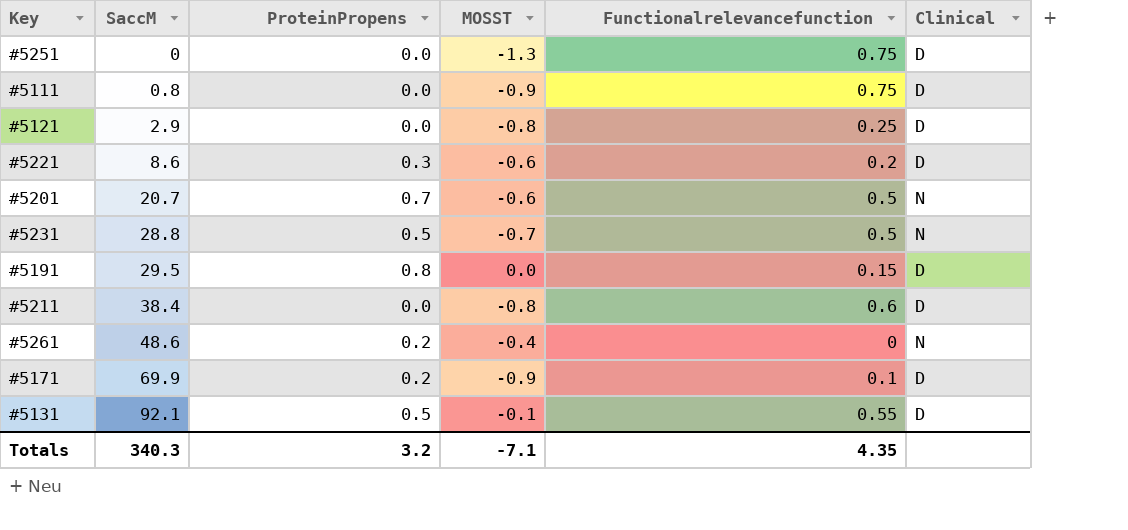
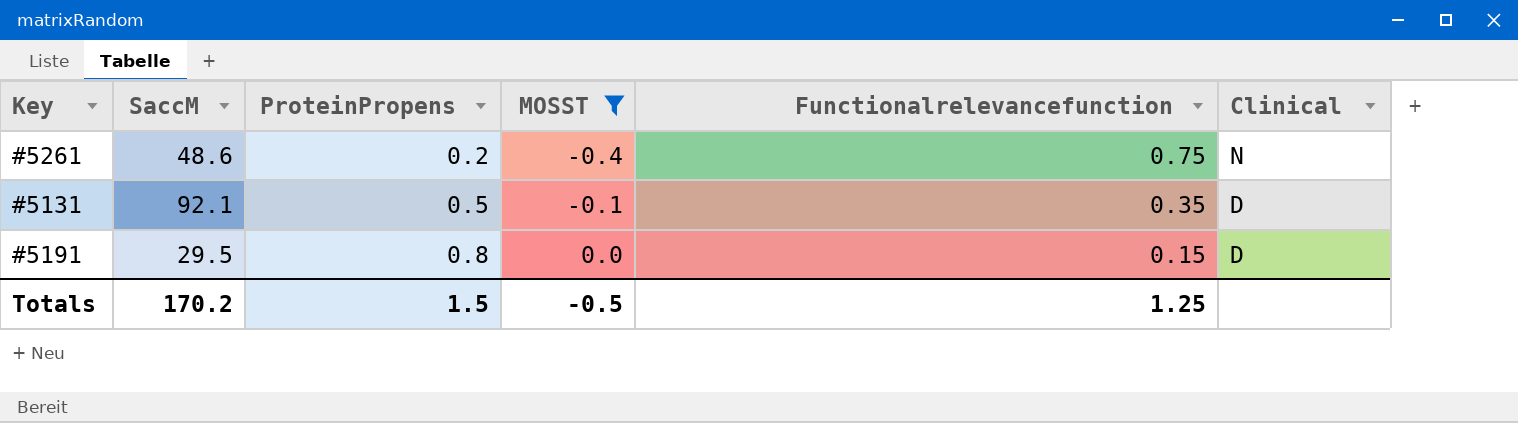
filter: none -> MOSST >= -0.4
row order: SaccM ascending -> ProteinPropens ascending
#5261 | Functionalrelevancefunction: 0 -> 0.75
#5131 | Functionalrelevancefunction: 0.55 -> 0.35
Totals | SaccM: 340.3 -> 170.2
Totals | ProteinPropens: 3.2 -> 1.5
Totals | MOSST: -7.1 -> -0.5
Totals | Functionalrelevancefunction: 4.35 -> 1.25

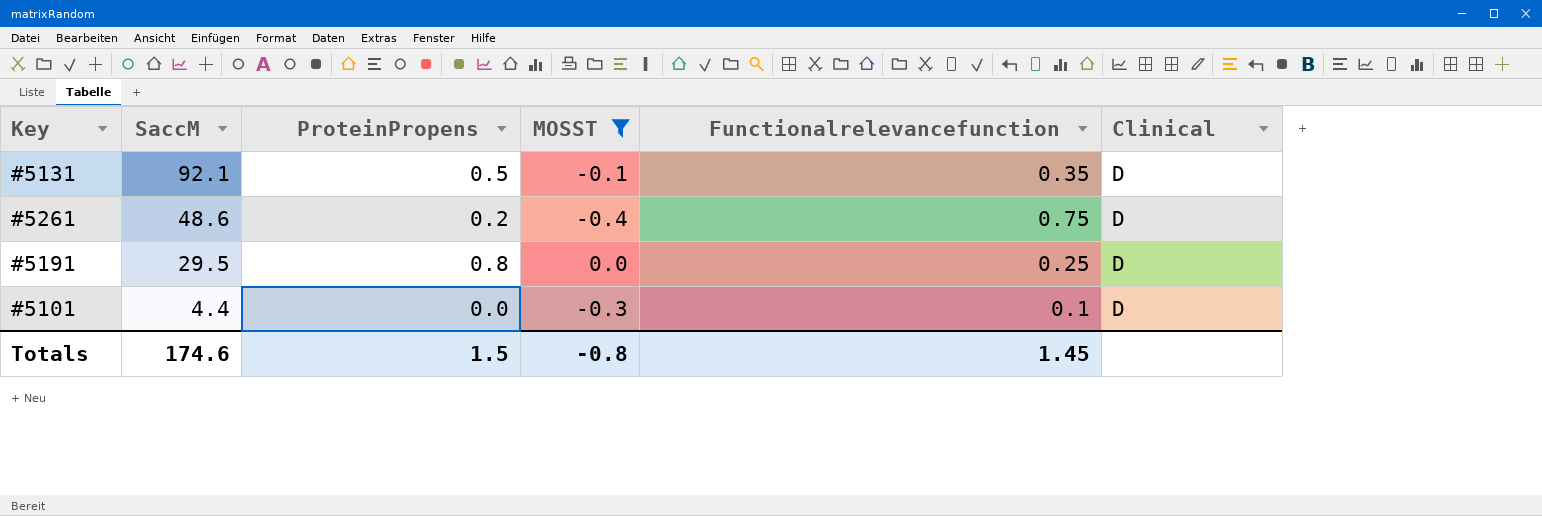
row order: ProteinPropens ascending -> SaccM descending
#5261 | Clinical: N -> D
#5191 | Functionalrelevancefunction: 0.15 -> 0.25
row #5101: none -> 4.4 | 0.0 | -0.3 | 0.1 | D
Totals | SaccM: 170.2 -> 174.6
Totals | MOSST: -0.5 -> -0.8
Totals | Functionalrelevancefunction: 1.25 -> 1.45

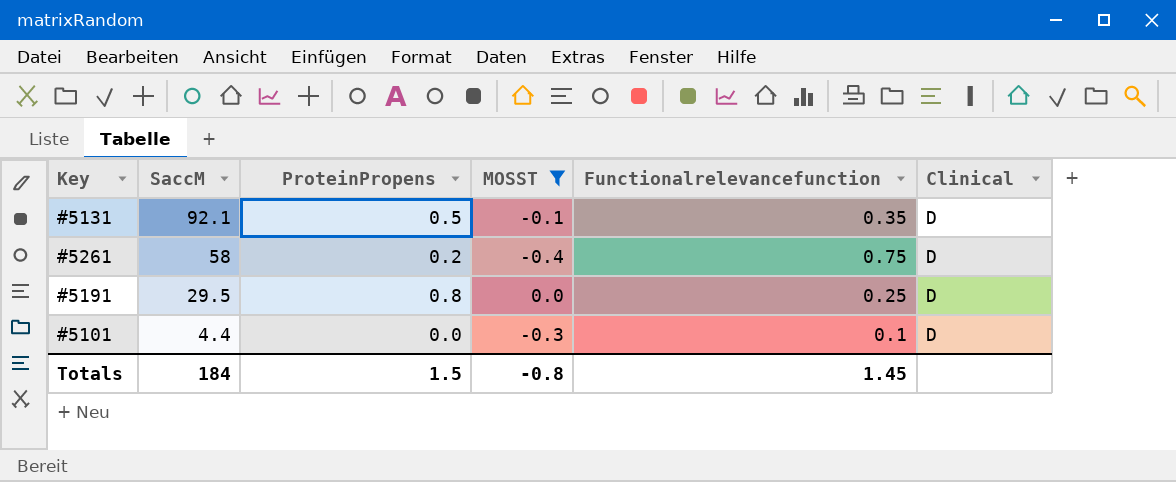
#5261 | SaccM: 48.6 -> 58
Totals | SaccM: 174.6 -> 184

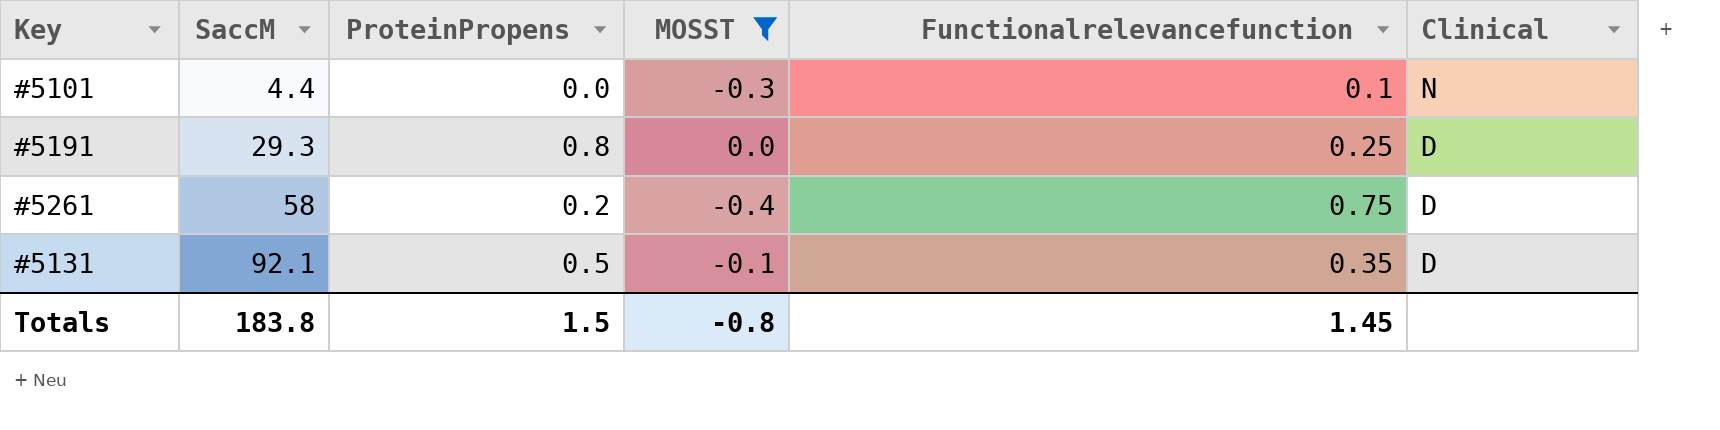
row order: SaccM descending -> SaccM ascending
#5101 | Clinical: D -> N
#5191 | SaccM: 29.5 -> 29.3
Totals | SaccM: 184 -> 183.8

